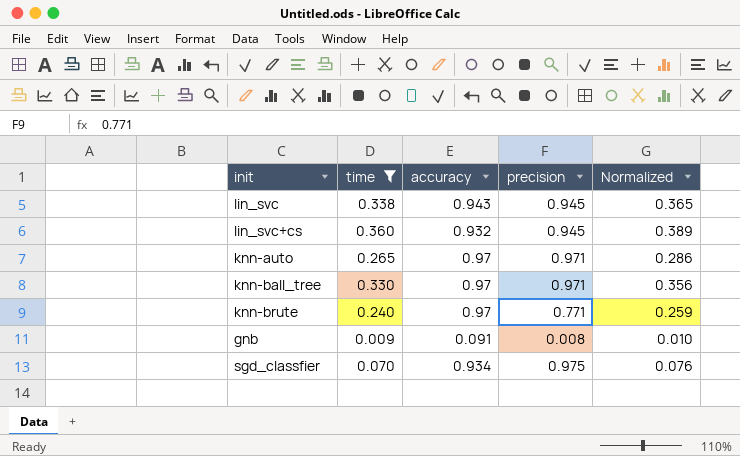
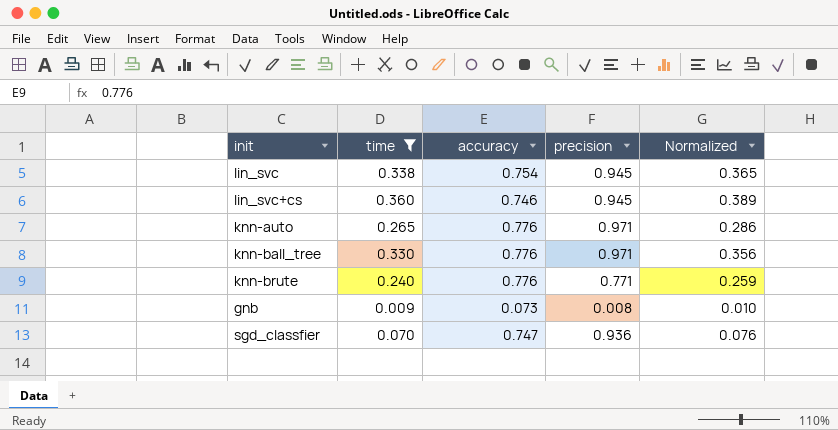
lin_svc | accuracy: 0.943 -> 0.754
lin_svc+cs | accuracy: 0.932 -> 0.746
knn-auto | accuracy: 0.97 -> 0.776
knn-ball_tree | accuracy: 0.97 -> 0.776
knn-brute | accuracy: 0.97 -> 0.776
gnb | accuracy: 0.091 -> 0.073
sgd_classfier | accuracy: 0.934 -> 0.747
sgd_classfier | precision: 0.975 -> 0.936

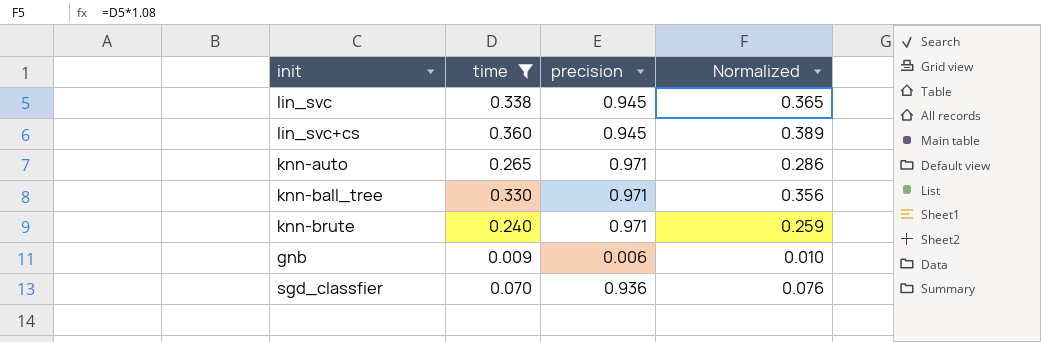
column accuracy | position: 3 -> none
knn-brute | precision: 0.771 -> 0.971
gnb | precision: 0.008 -> 0.006

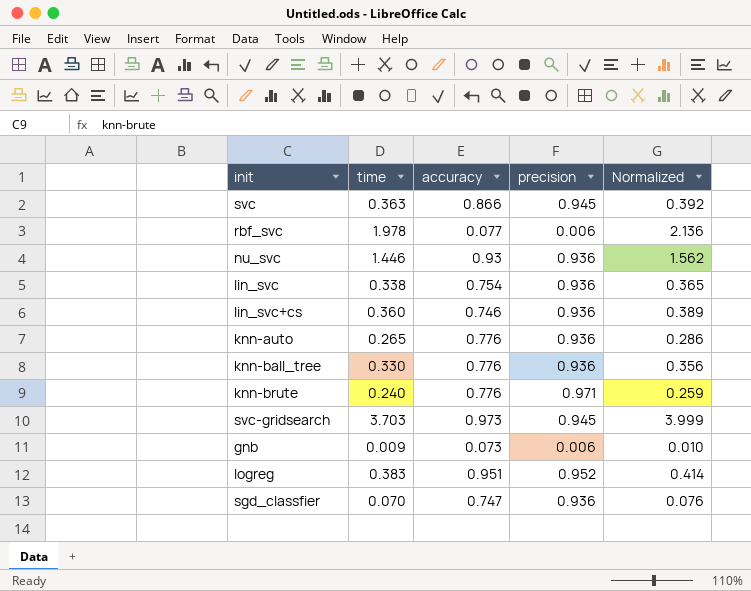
filter: time <= 0.360 -> none
column accuracy | position: none -> 3
lin_svc | precision: 0.945 -> 0.936
lin_svc+cs | precision: 0.945 -> 0.936
knn-auto | precision: 0.971 -> 0.936
knn-ball_tree | precision: 0.971 -> 0.936

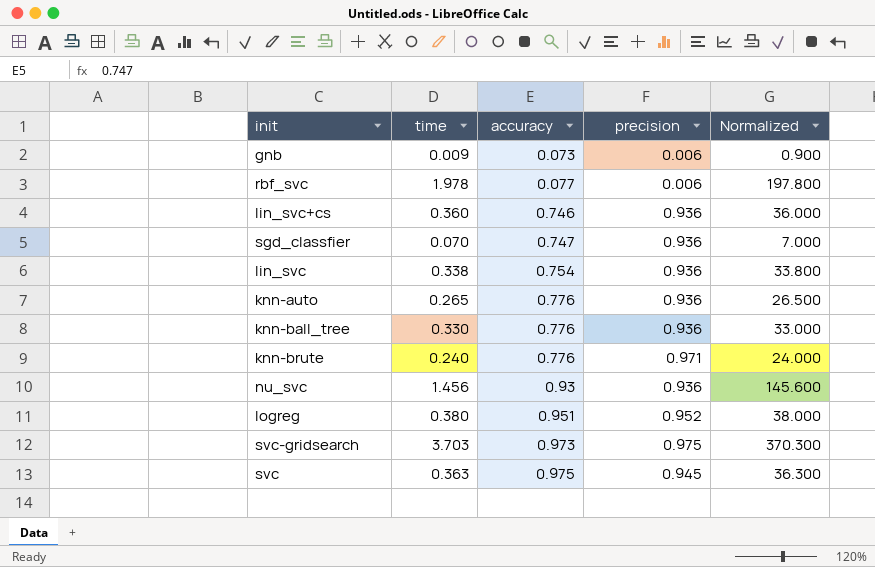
row order: none -> accuracy ascending
column Normalized | formula: [time] * 1.08 -> [time] * 100
nu_svc | time: 1.446 -> 1.456
logreg | time: 0.383 -> 0.380
svc-gridsearch | precision: 0.945 -> 0.975
svc | accuracy: 0.866 -> 0.975

